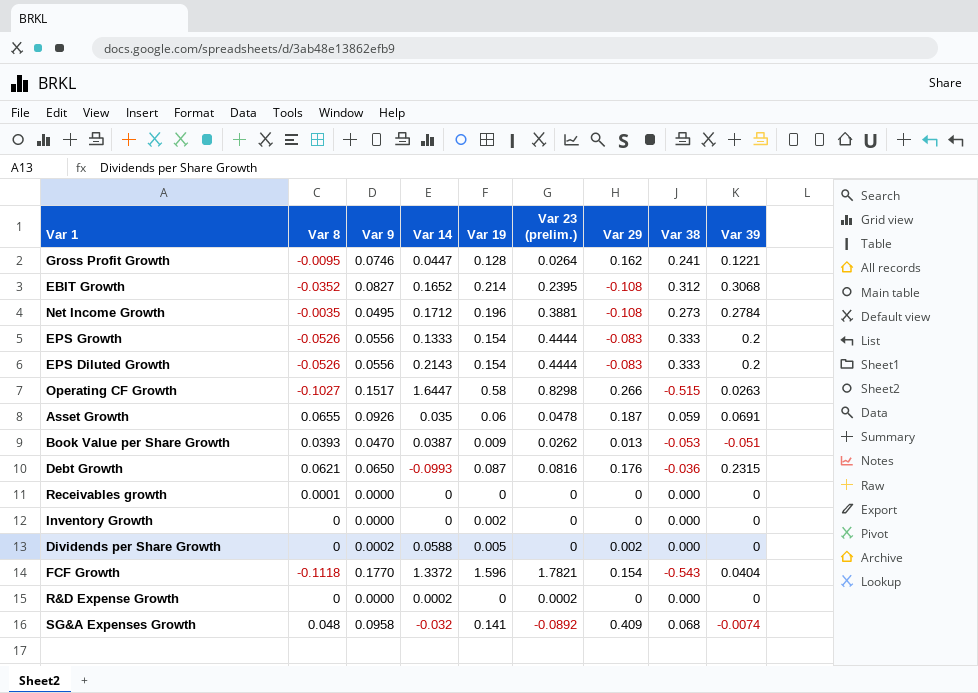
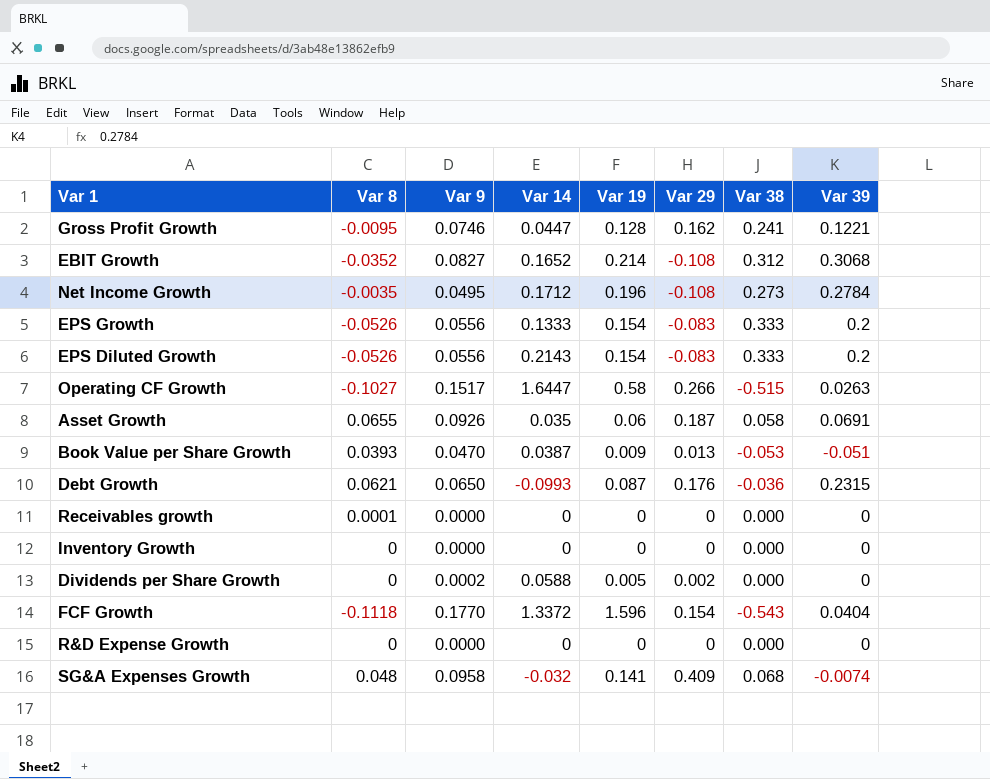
column Var 23 (prelim.) | position: 6 -> none
Asset Growth | Var 38: 0.059 -> 0.058
Inventory Growth | Var 19: 0.002 -> 0
R&D Expense Growth | Var 14: 0.0002 -> 0

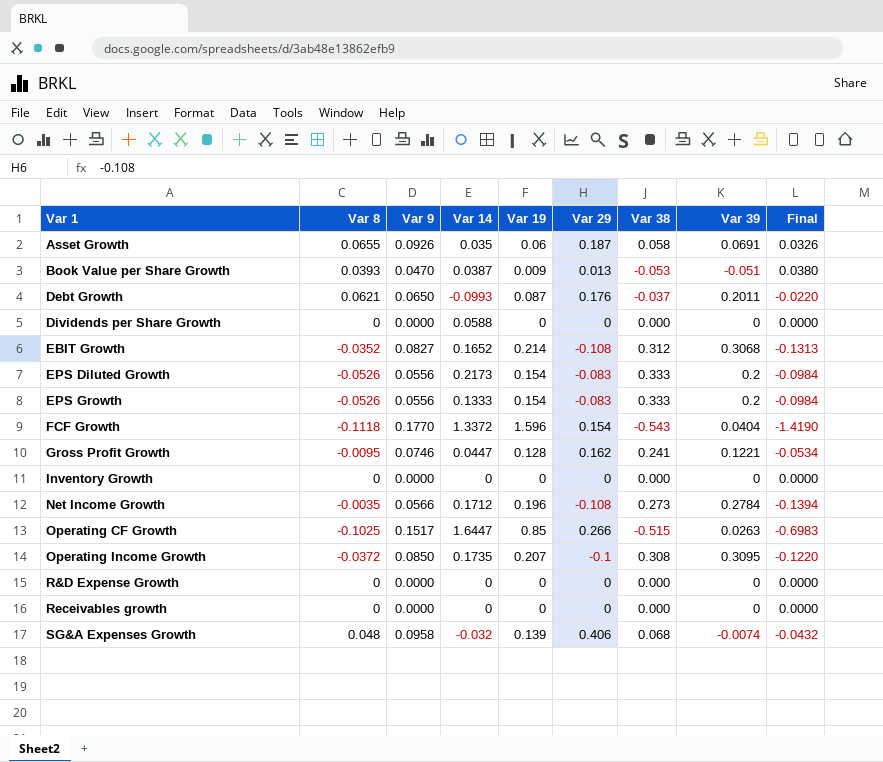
row order: none -> Var 1 ascending
column Final | formula: none -> [Var 9] - [Var 19]
Debt Growth | Var 38: -0.036 -> -0.037
Debt Growth | Var 39: 0.2315 -> 0.2011
Dividends per Share Growth | Var 9: 0.0002 -> 0.0000
Dividends per Share Growth | Var 19: 0.005 -> 0
Dividends per Share Growth | Var 29: 0.002 -> 0
EPS Diluted Growth | Var 14: 0.2143 -> 0.2173
Net Income Growth | Var 9: 0.0495 -> 0.0566
Operating CF Growth | Var 8: -0.1027 -> -0.1025
Operating CF Growth | Var 19: 0.58 -> 0.85
row Operating Income Growth: none -> -0.0372 | 0.0850 | 0.1735 | 0.207 | -0.1 | 0.308 | 0.3095 | -0.1220
Receivables growth | Var 8: 0.0001 -> 0
SG&A Expenses Growth | Var 19: 0.141 -> 0.139
SG&A Expenses Growth | Var 29: 0.409 -> 0.406

